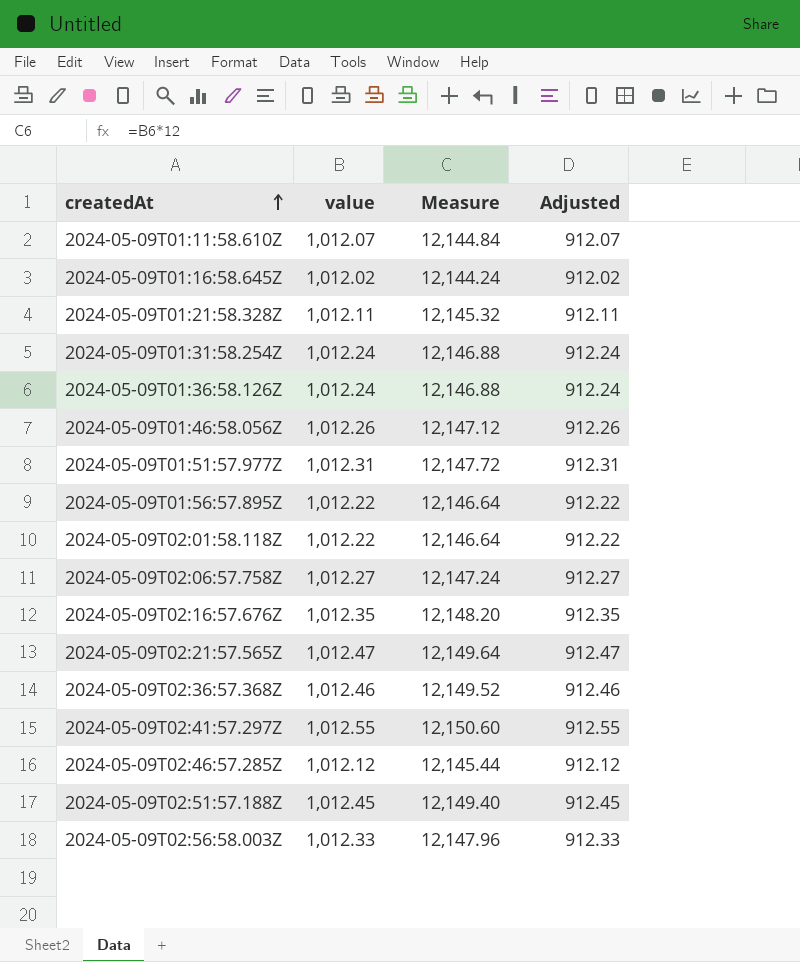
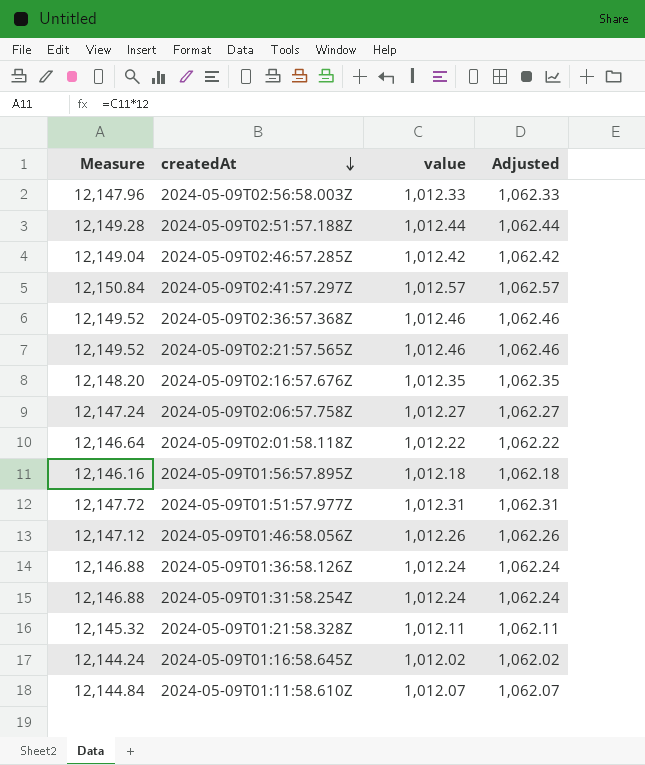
row order: createdAt ascending -> createdAt descending
column Measure | position: 3 -> 1
column Adjusted | formula: [value] - 100 -> [value] + 50
2024-05-09T02:51:57.188Z | Measure: 12,149.40 -> 12,149.28
2024-05-09T02:51:57.188Z | value: 1,012.45 -> 1,012.44
2024-05-09T02:46:57.285Z | Measure: 12,145.44 -> 12,149.04
2024-05-09T02:46:57.285Z | value: 1,012.12 -> 1,012.42
2024-05-09T02:41:57.297Z | Measure: 12,150.60 -> 12,150.84
2024-05-09T02:41:57.297Z | value: 1,012.55 -> 1,012.57
2024-05-09T02:21:57.565Z | Measure: 12,149.64 -> 12,149.52
2024-05-09T02:21:57.565Z | value: 1,012.47 -> 1,012.46
2024-05-09T01:56:57.895Z | Measure: 12,146.64 -> 12,146.16
2024-05-09T01:56:57.895Z | value: 1,012.22 -> 1,012.18

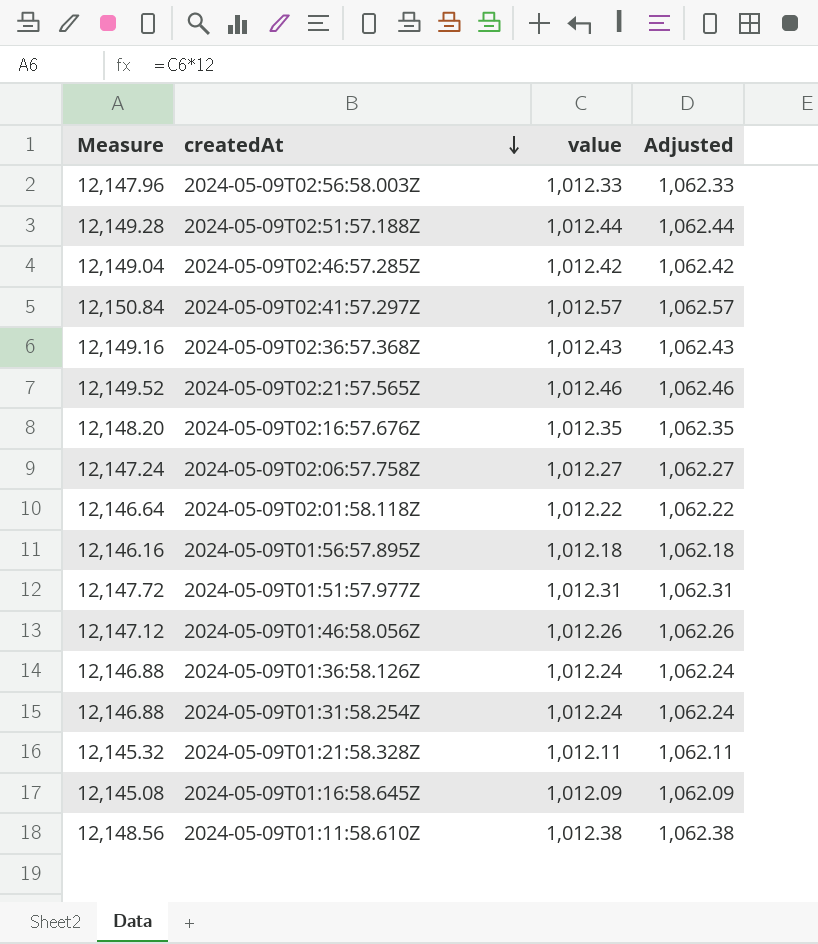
2024-05-09T02:36:57.368Z | Measure: 12,149.52 -> 12,149.16
2024-05-09T02:36:57.368Z | value: 1,012.46 -> 1,012.43
2024-05-09T02:36:57.368Z | Adjusted: 1,062.46 -> 1,062.43
2024-05-09T01:16:58.645Z | Measure: 12,144.24 -> 12,145.08
2024-05-09T01:16:58.645Z | value: 1,012.02 -> 1,012.09
2024-05-09T01:16:58.645Z | Adjusted: 1,062.02 -> 1,062.09
2024-05-09T01:11:58.610Z | Measure: 12,144.84 -> 12,148.56
2024-05-09T01:11:58.610Z | value: 1,012.07 -> 1,012.38
2024-05-09T01:11:58.610Z | Adjusted: 1,062.07 -> 1,062.38

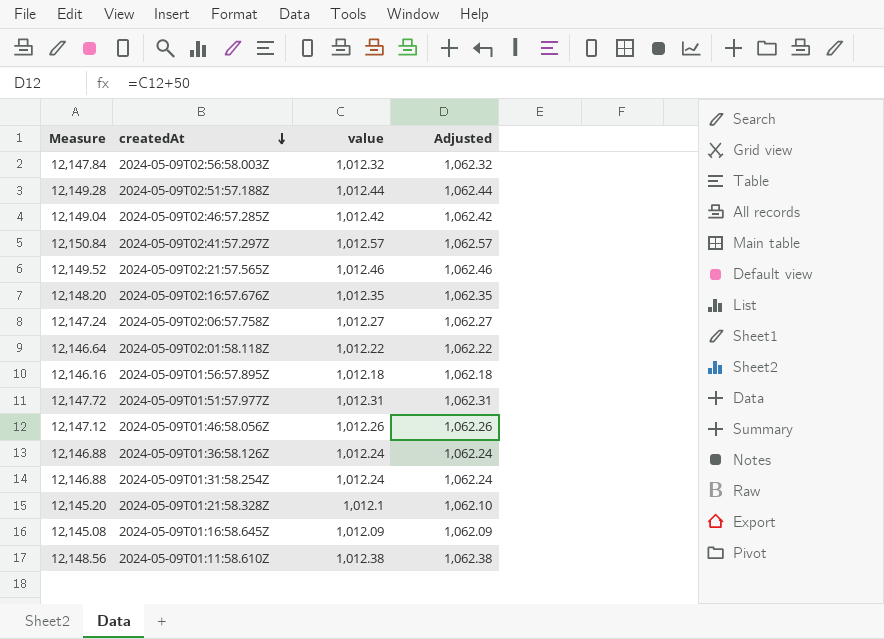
row 2024-05-09T02:36:57.368Z: 12,149.16 | 1,012.43 | 1,062.43 -> none
2024-05-09T02:56:58.003Z | Measure: 12,147.96 -> 12,147.84
2024-05-09T02:56:58.003Z | value: 1,012.33 -> 1,012.32
2024-05-09T02:56:58.003Z | Adjusted: 1,062.33 -> 1,062.32
2024-05-09T01:21:58.328Z | Measure: 12,145.32 -> 12,145.20
2024-05-09T01:21:58.328Z | value: 1,012.11 -> 1,012.1
2024-05-09T01:21:58.328Z | Adjusted: 1,062.11 -> 1,062.10

